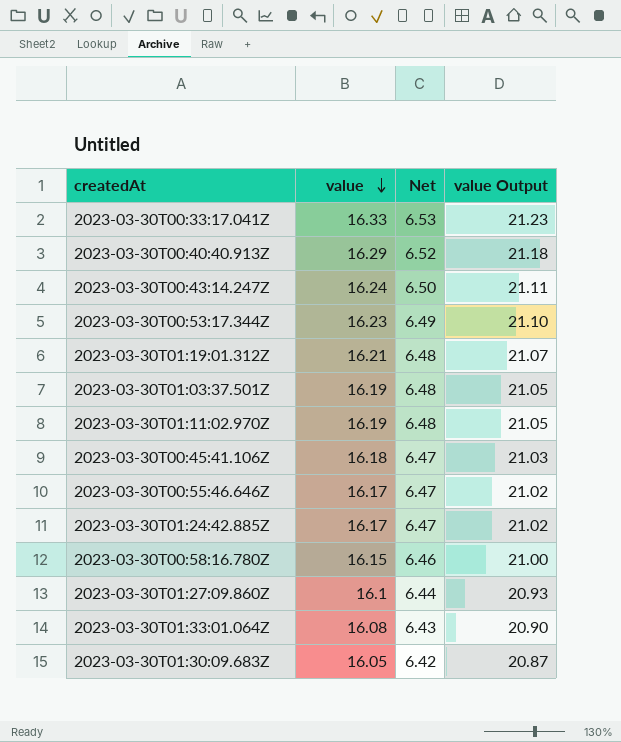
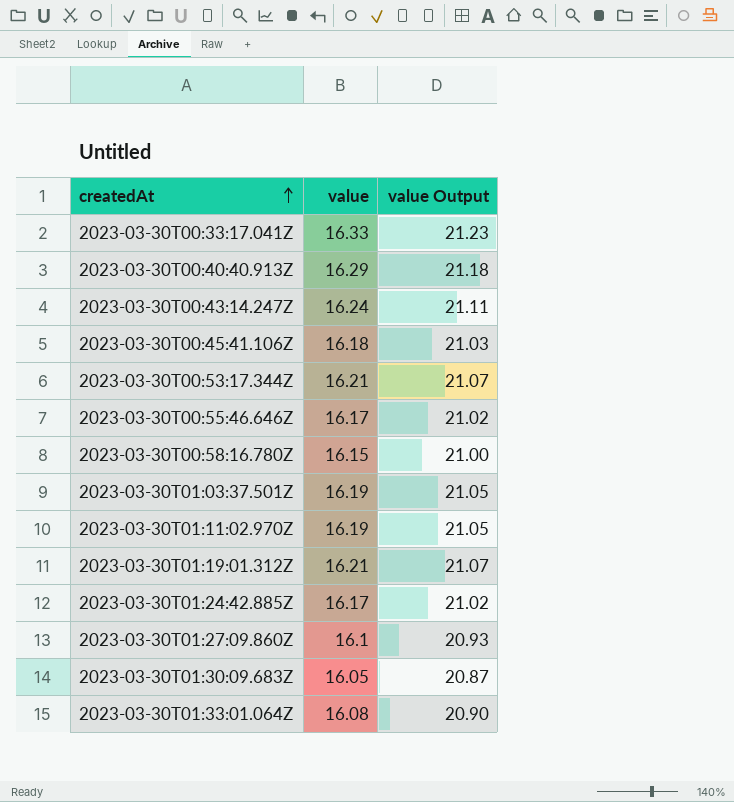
row order: value descending -> createdAt ascending
column Net | formula: [value] * 0.4 -> none
2023-03-30T00:53:17.344Z | value: 16.23 -> 16.21
2023-03-30T00:53:17.344Z | value Output: 21.10 -> 21.07

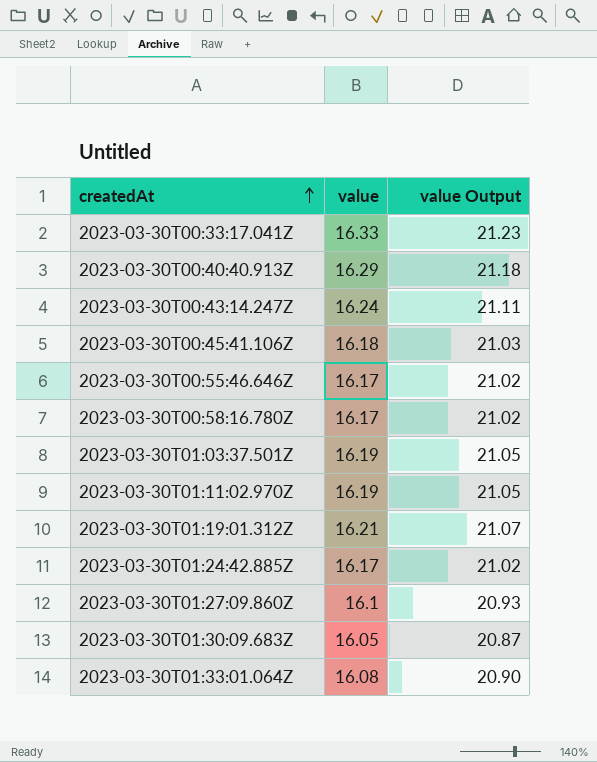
row 2023-03-30T00:53:17.344Z: 16.21 | 21.07 -> none
2023-03-30T00:58:16.780Z | value: 16.15 -> 16.17
2023-03-30T00:58:16.780Z | value Output: 21.00 -> 21.02

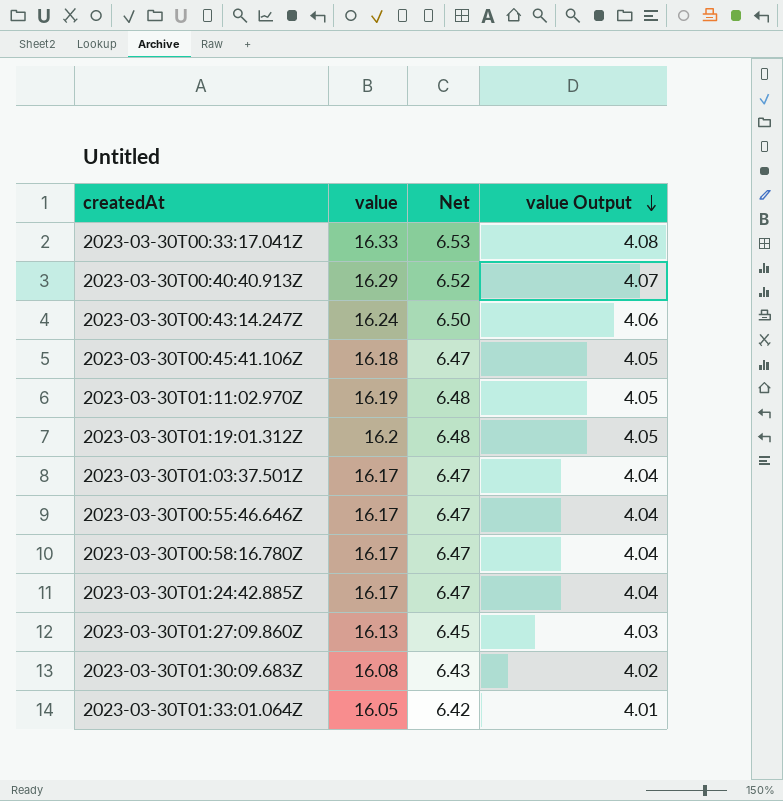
row order: createdAt ascending -> value Output descending
column Net | formula: none -> [value] * 0.4
column value Output | formula: [value] * 1.3 -> [value] * 0.25
2023-03-30T01:19:01.312Z | value: 16.21 -> 16.2
2023-03-30T01:03:37.501Z | value: 16.19 -> 16.17
2023-03-30T01:27:09.860Z | value: 16.1 -> 16.13
2023-03-30T01:30:09.683Z | value: 16.05 -> 16.08
2023-03-30T01:33:01.064Z | value: 16.08 -> 16.05

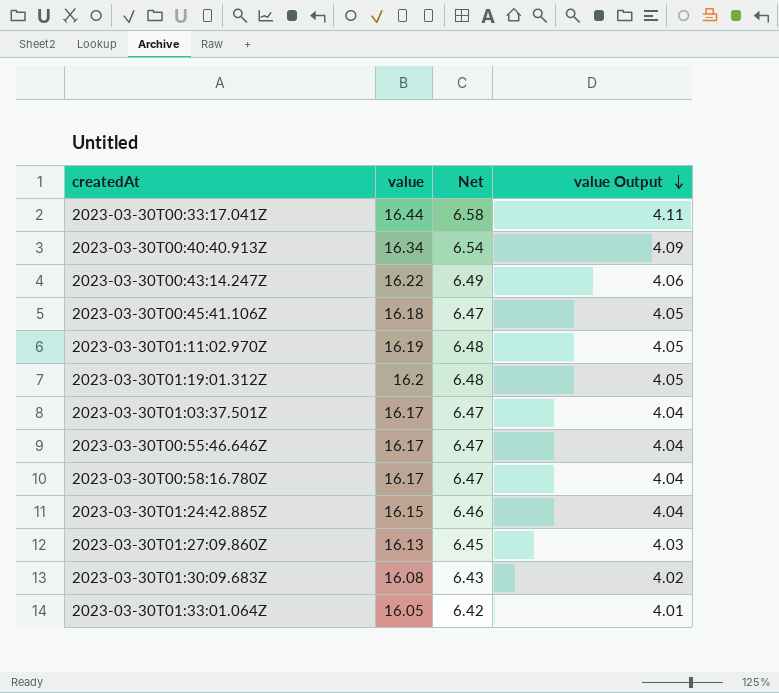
2023-03-30T00:33:17.041Z | value: 16.33 -> 16.44
2023-03-30T00:33:17.041Z | Net: 6.53 -> 6.58
2023-03-30T00:33:17.041Z | value Output: 4.08 -> 4.11
2023-03-30T00:40:40.913Z | value: 16.29 -> 16.34
2023-03-30T00:40:40.913Z | Net: 6.52 -> 6.54
2023-03-30T00:40:40.913Z | value Output: 4.07 -> 4.09
2023-03-30T00:43:14.247Z | value: 16.24 -> 16.22
2023-03-30T00:43:14.247Z | Net: 6.50 -> 6.49
2023-03-30T01:24:42.885Z | value: 16.17 -> 16.15
2023-03-30T01:24:42.885Z | Net: 6.47 -> 6.46

